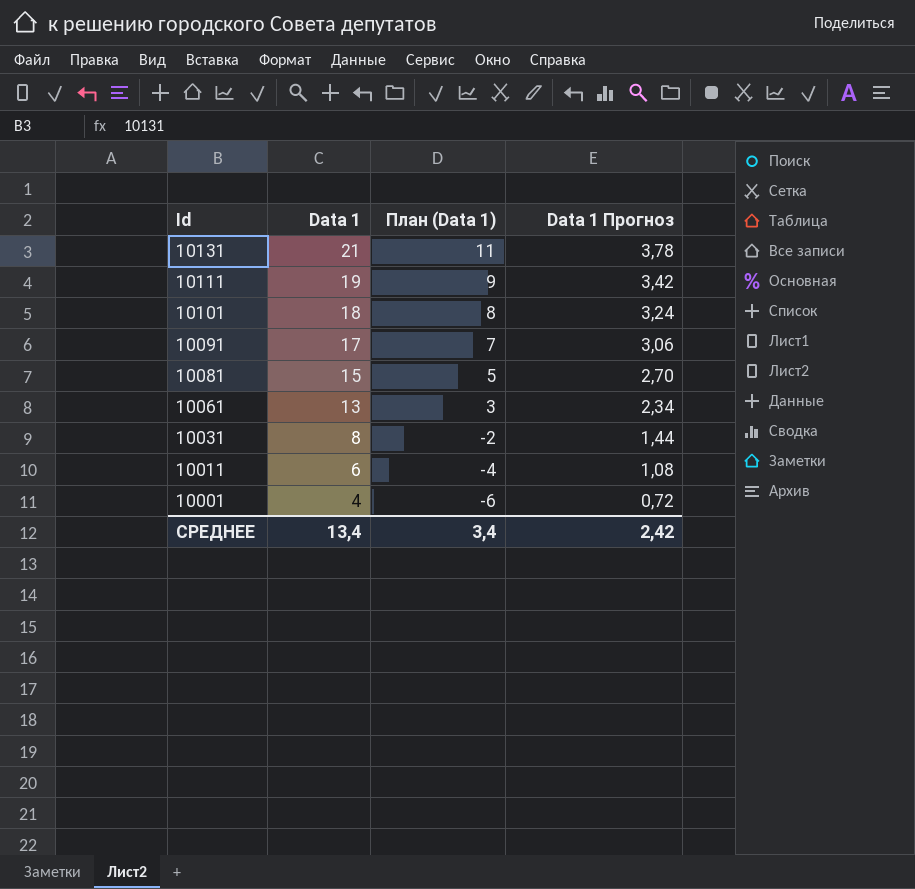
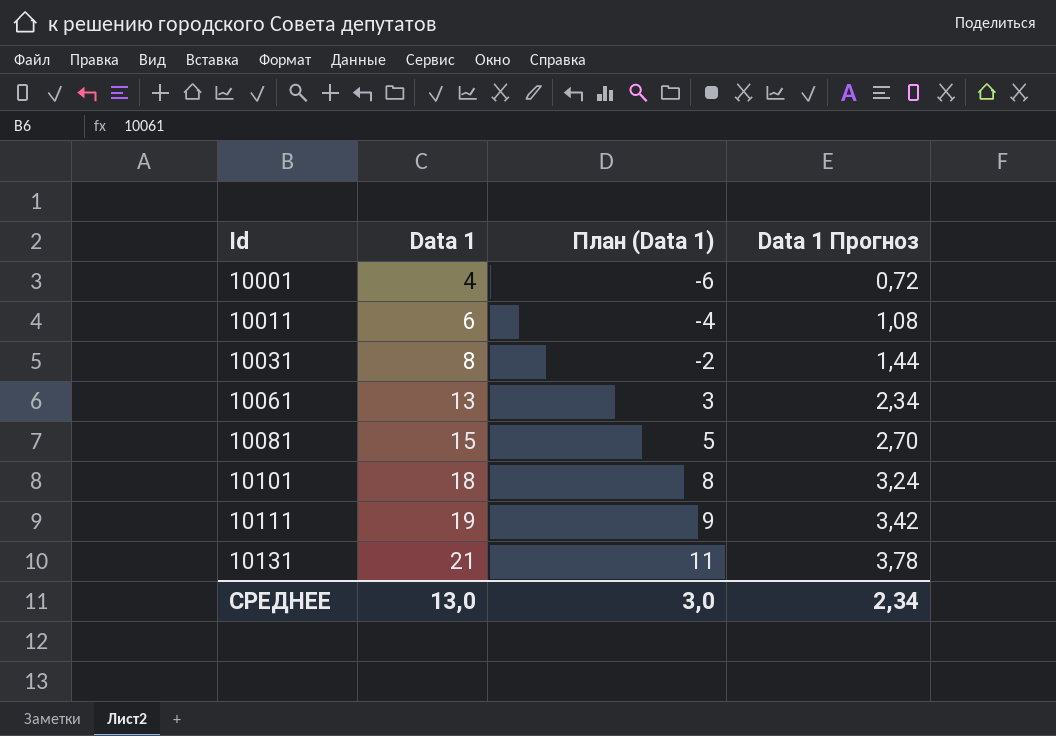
row order: Id descending -> Id ascending
row 10091: 17 | 7 | 3,06 -> none
СРЕДНЕЕ | Data 1: 13,4 -> 13,0
СРЕДНЕЕ | План (Data 1): 3,4 -> 3,0
СРЕДНЕЕ | Data 1 Прогноз: 2,42 -> 2,34

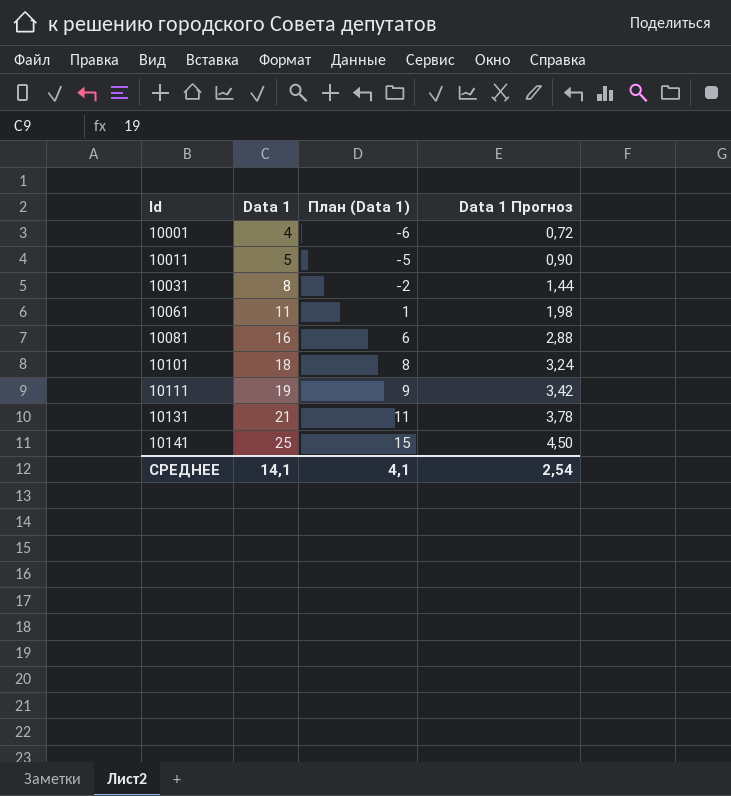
10011 | Data 1: 6 -> 5
10011 | План (Data 1): -4 -> -5
10011 | Data 1 Прогноз: 1,08 -> 0,90
10061 | Data 1: 13 -> 11
10061 | План (Data 1): 3 -> 1
10061 | Data 1 Прогноз: 2,34 -> 1,98
10081 | Data 1: 15 -> 16
10081 | План (Data 1): 5 -> 6
10081 | Data 1 Прогноз: 2,70 -> 2,88
row 10141: none -> 25 | 15 | 4,50
СРЕДНЕЕ | Data 1: 13,0 -> 14,1
СРЕДНЕЕ | План (Data 1): 3,0 -> 4,1
СРЕДНЕЕ | Data 1 Прогноз: 2,34 -> 2,54

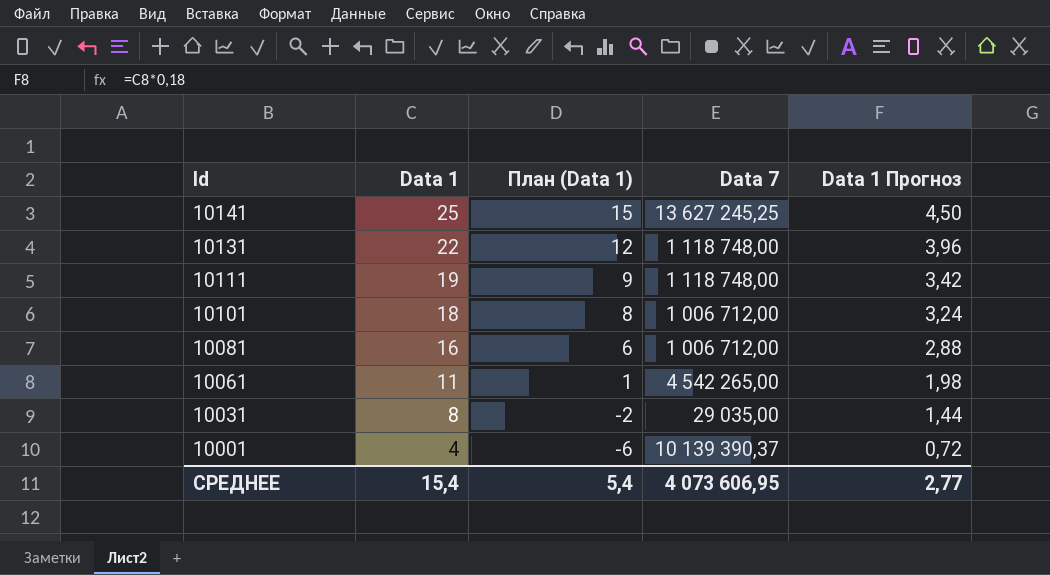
row order: Id ascending -> Id descending
column Data 7 | position: none -> 4
row 10011: 5 | -5 | 0,90 -> none
10131 | Data 1: 21 -> 22
10131 | План (Data 1): 11 -> 12
10131 | Data 1 Прогноз: 3,78 -> 3,96
СРЕДНЕЕ | Data 1: 14,1 -> 15,4
СРЕДНЕЕ | План (Data 1): 4,1 -> 5,4
СРЕДНЕЕ | Data 1 Прогноз: 2,54 -> 2,77

